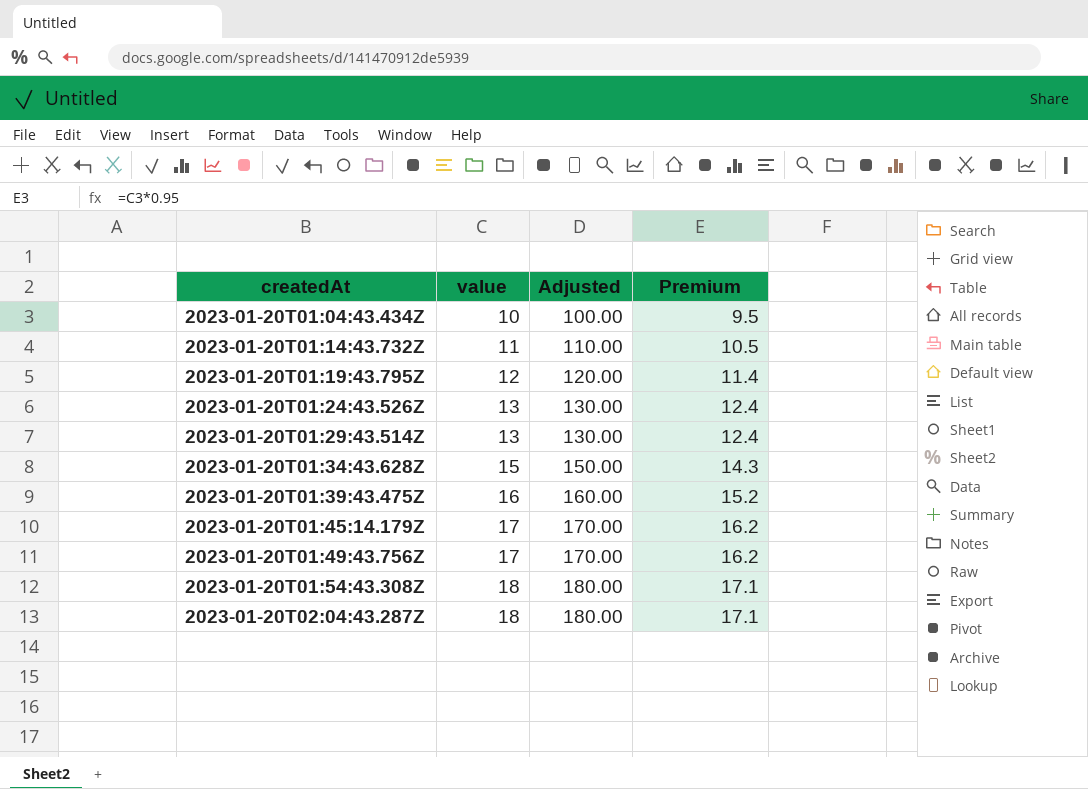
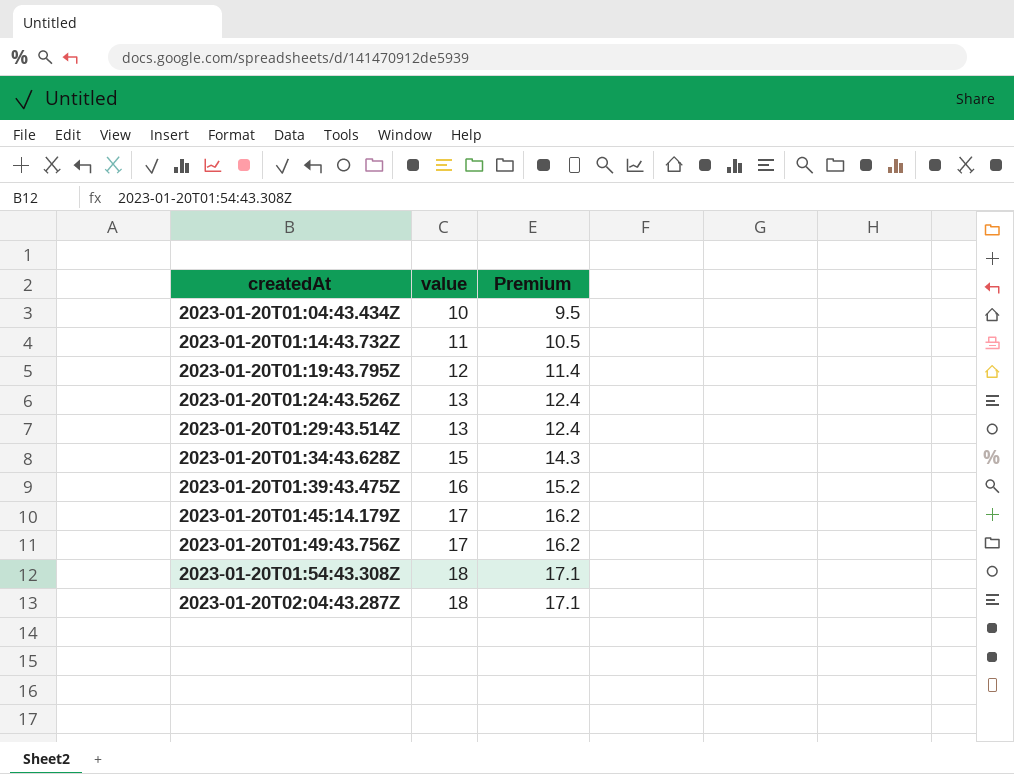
column Adjusted | formula: [value] * 10 -> none

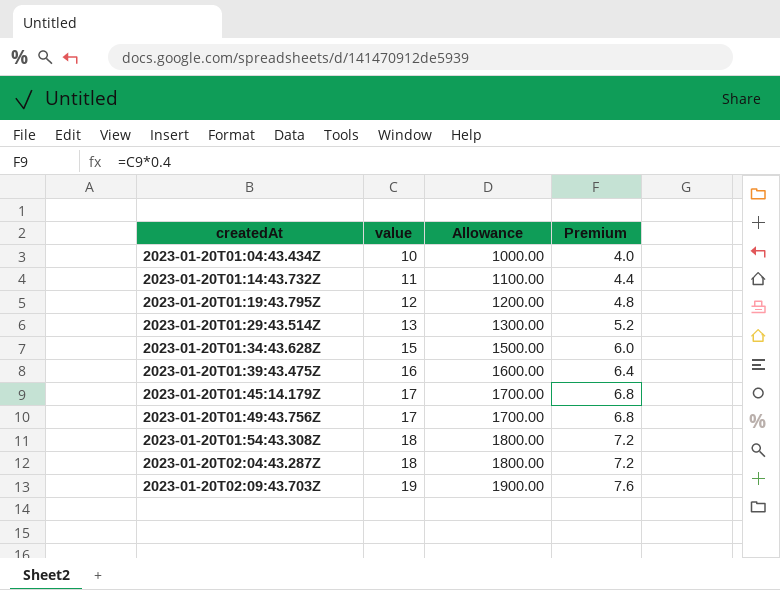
column Allowance | formula: none -> [value] * 100
column Premium | formula: [value] * 0.95 -> [value] * 0.4
row 2023-01-20T01:24:43.526Z: 13 | 12.4 -> none
row 2023-01-20T02:09:43.703Z: none -> 19 | 1900.00 | 7.6

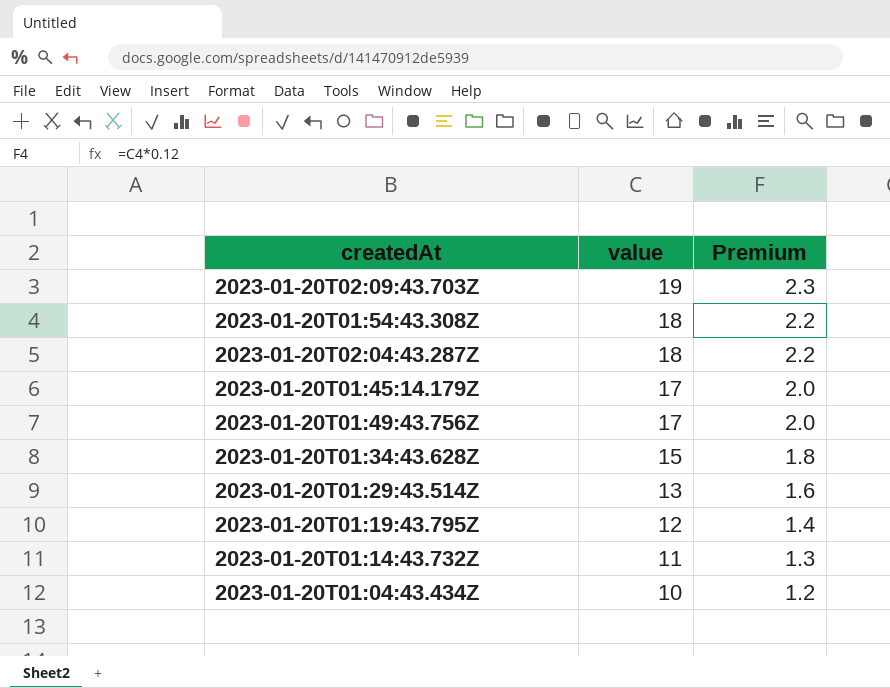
row order: createdAt ascending -> value descending
column Allowance | formula: [value] * 100 -> none
column Premium | formula: [value] * 0.4 -> [value] * 0.12
row 2023-01-20T01:39:43.475Z: 16 | 1600.00 | 6.4 -> none

